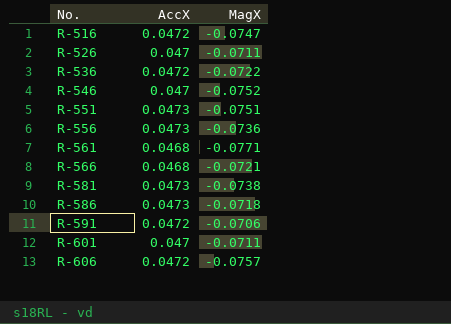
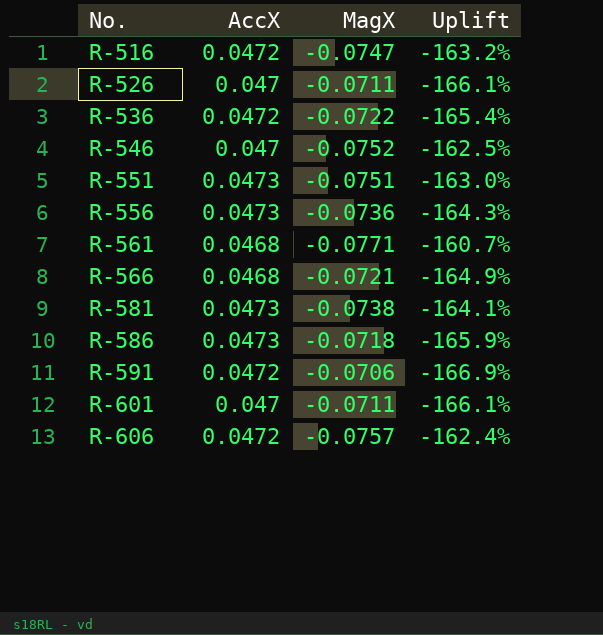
column Uplift | formula: none -> ([AccX] - [MagX]) / [MagX]

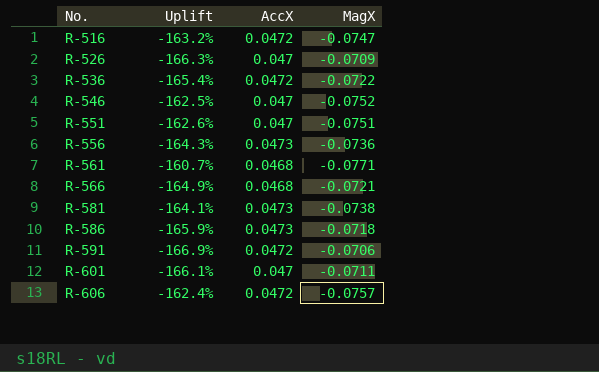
column Uplift | position: 4 -> 2
R-526 | Uplift: -166.1% -> -166.3%
R-526 | MagX: -0.0711 -> -0.0709
R-551 | Uplift: -163.0% -> -162.6%
R-551 | AccX: 0.0473 -> 0.047

